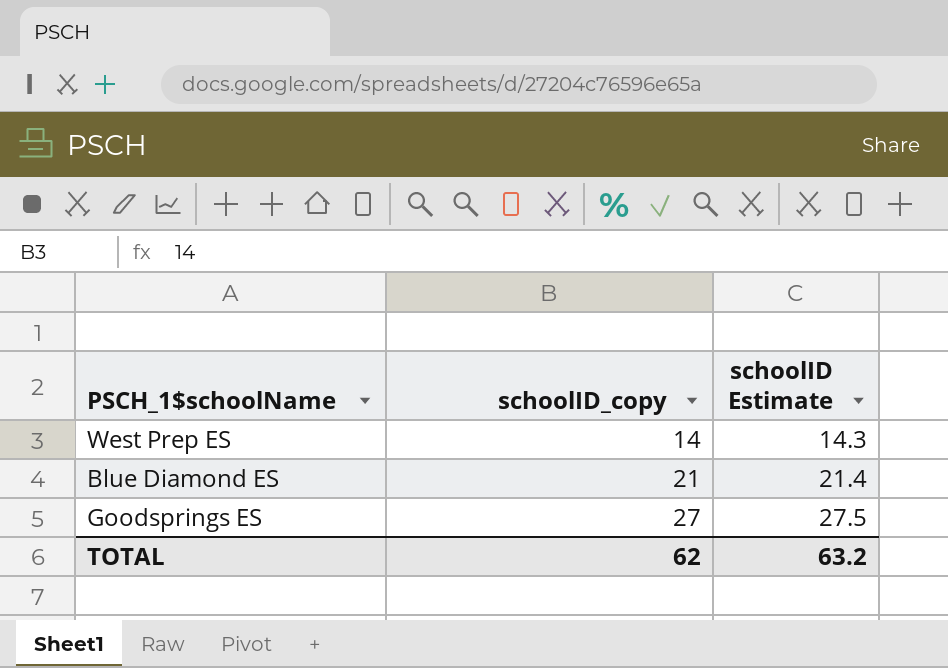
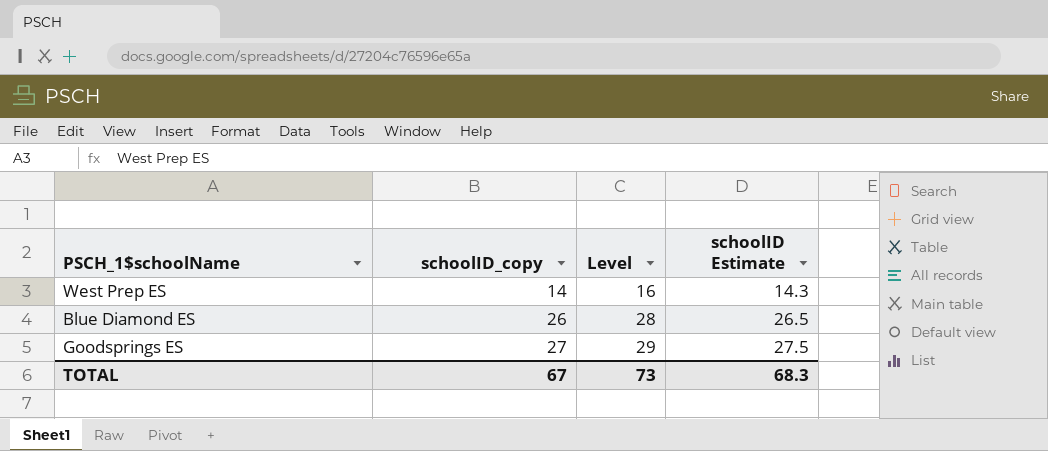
column Level | formula: none -> [schoolID_copy] + 2
Blue Diamond ES | schoolID_copy: 21 -> 26
Blue Diamond ES | schoolID Estimate: 21.4 -> 26.5
TOTAL | schoolID_copy: 62 -> 67
TOTAL | schoolID Estimate: 63.2 -> 68.3

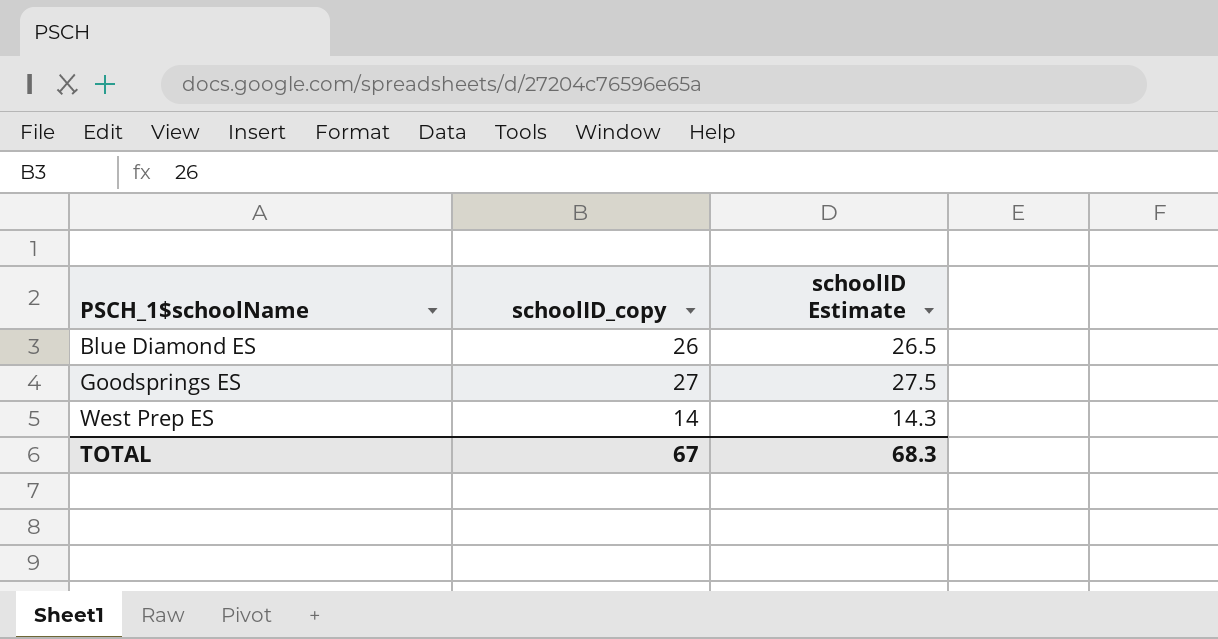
row order: schoolID_copy ascending -> PSCH_1$schoolName ascending
column Level | formula: [schoolID_copy] + 2 -> none

